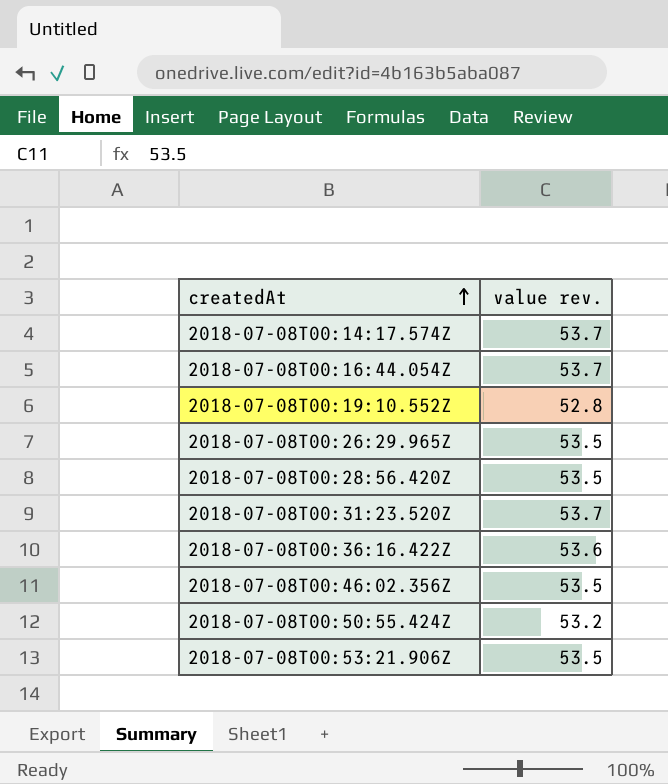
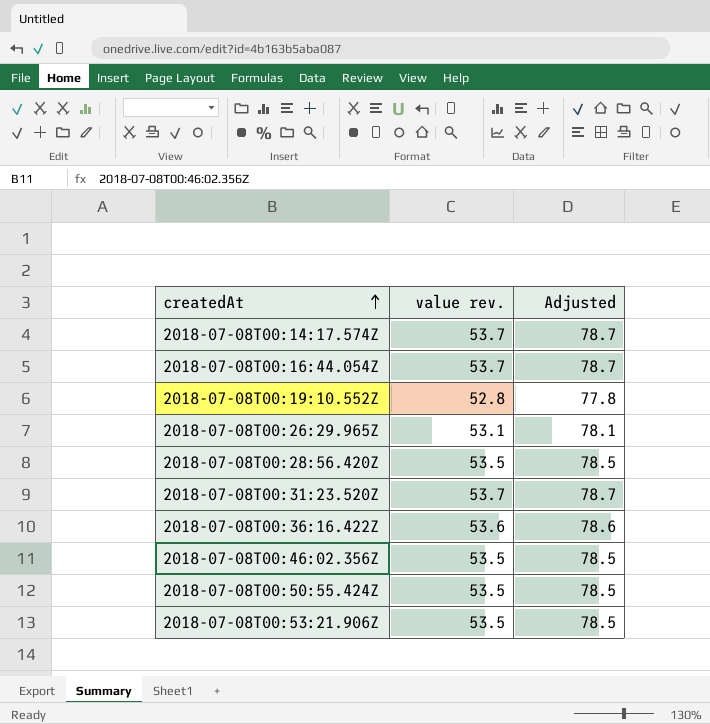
column Adjusted | formula: none -> [value rev.] + 25
2018-07-08T00:26:29.965Z | value rev.: 53.5 -> 53.1
2018-07-08T00:50:55.424Z | value rev.: 53.2 -> 53.5

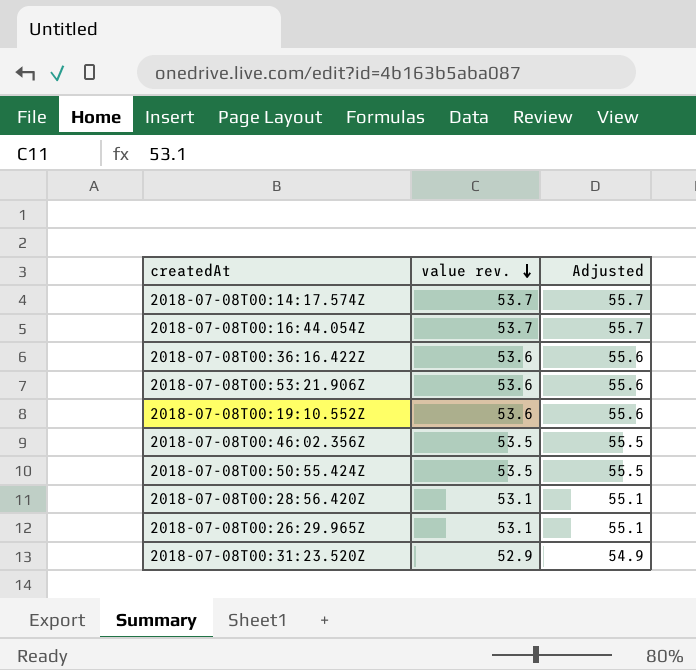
row order: createdAt ascending -> value rev. descending
column Adjusted | formula: [value rev.] + 25 -> [value rev.] + 2
2018-07-08T00:53:21.906Z | value rev.: 53.5 -> 53.6
2018-07-08T00:19:10.552Z | value rev.: 52.8 -> 53.6
2018-07-08T00:28:56.420Z | value rev.: 53.5 -> 53.1
2018-07-08T00:31:23.520Z | value rev.: 53.7 -> 52.9

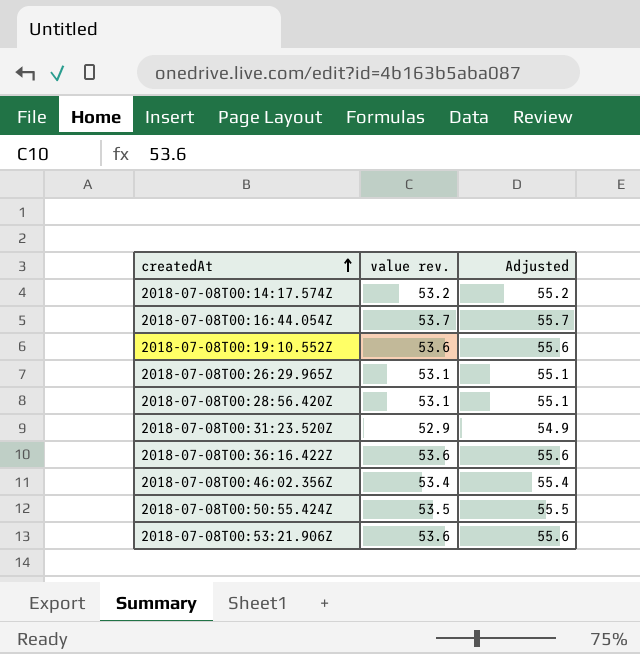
row order: value rev. descending -> createdAt ascending
2018-07-08T00:14:17.574Z | value rev.: 53.7 -> 53.2
2018-07-08T00:14:17.574Z | Adjusted: 55.7 -> 55.2
2018-07-08T00:46:02.356Z | value rev.: 53.5 -> 53.4
2018-07-08T00:46:02.356Z | Adjusted: 55.5 -> 55.4

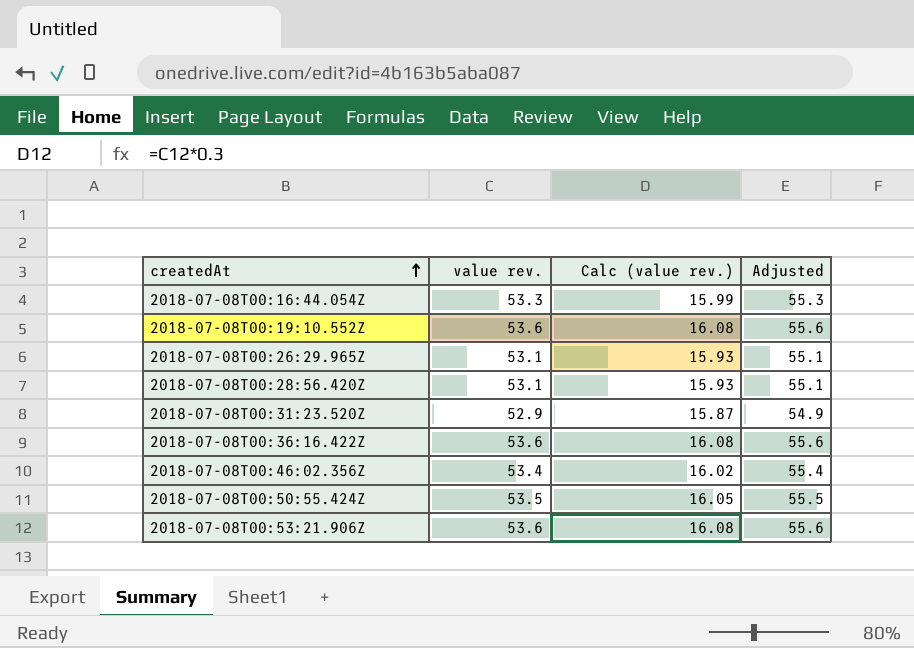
column Calc (value rev.) | formula: none -> [value rev.] * 0.3
row 2018-07-08T00:14:17.574Z: 53.2 | 55.2 -> none
2018-07-08T00:16:44.054Z | value rev.: 53.7 -> 53.3
2018-07-08T00:16:44.054Z | Adjusted: 55.7 -> 55.3

